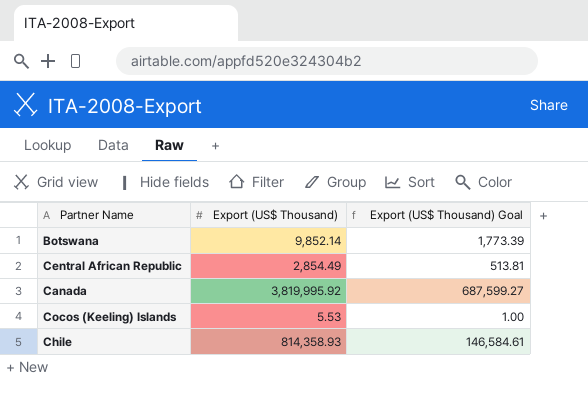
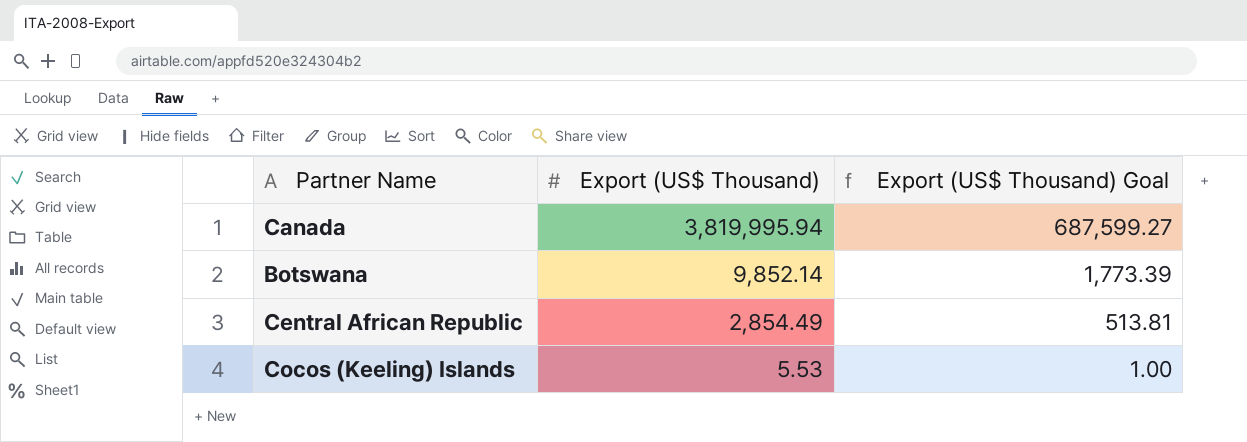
row order: none -> Export (US$ Thousand) descending
row Chile: 814,358.93 | 146,584.61 -> none
Canada | Export (US$ Thousand): 3,819,995.92 -> 3,819,995.94

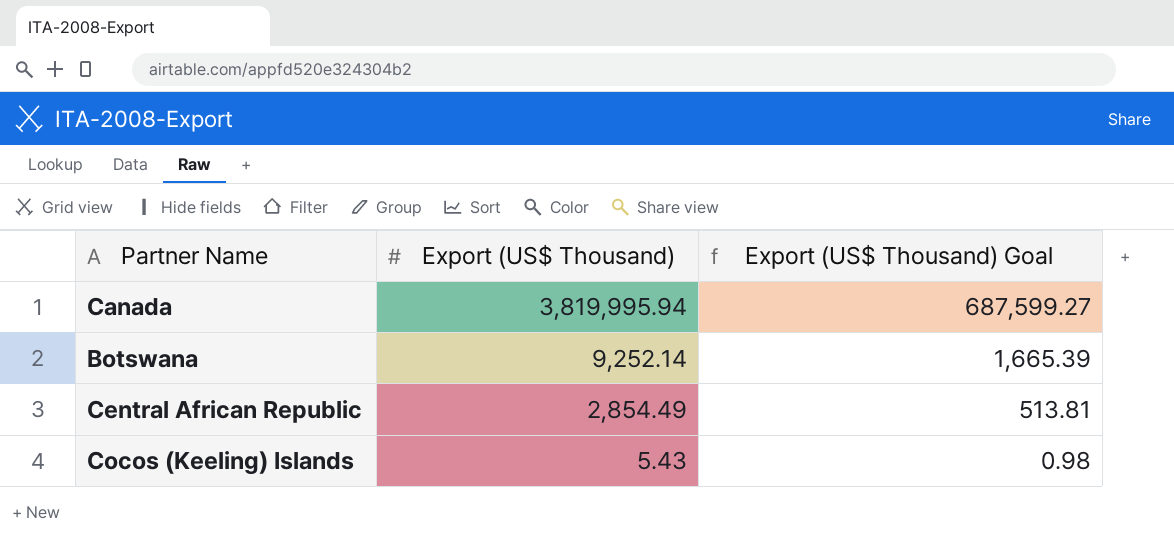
Botswana | Export (US$ Thousand): 9,852.14 -> 9,252.14
Botswana | Export (US$ Thousand) Goal: 1,773.39 -> 1,665.39
Cocos (Keeling) Islands | Export (US$ Thousand): 5.53 -> 5.43
Cocos (Keeling) Islands | Export (US$ Thousand) Goal: 1.00 -> 0.98

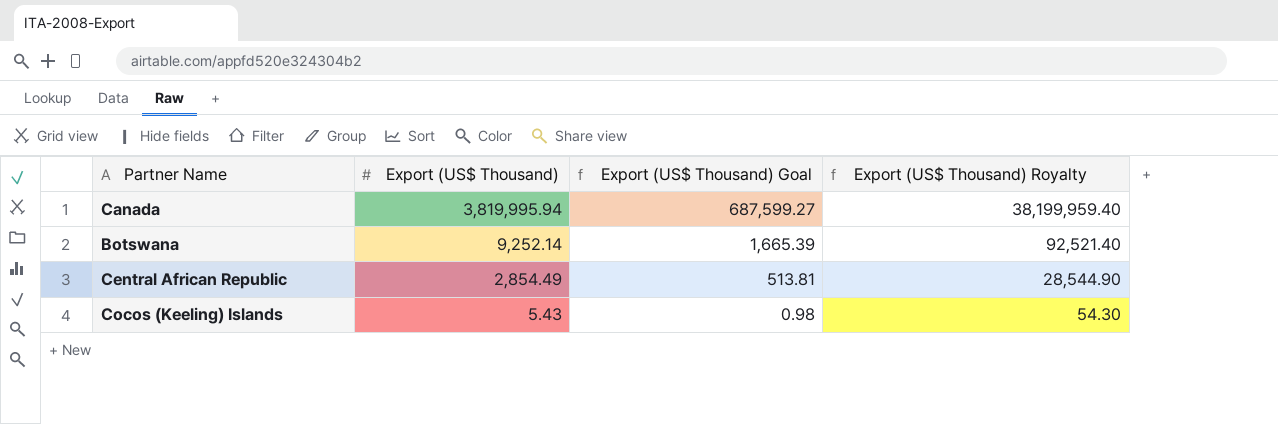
column Export (US$ Thousand) Royalty | formula: none -> [Export (US$ Thousand)] * 10

